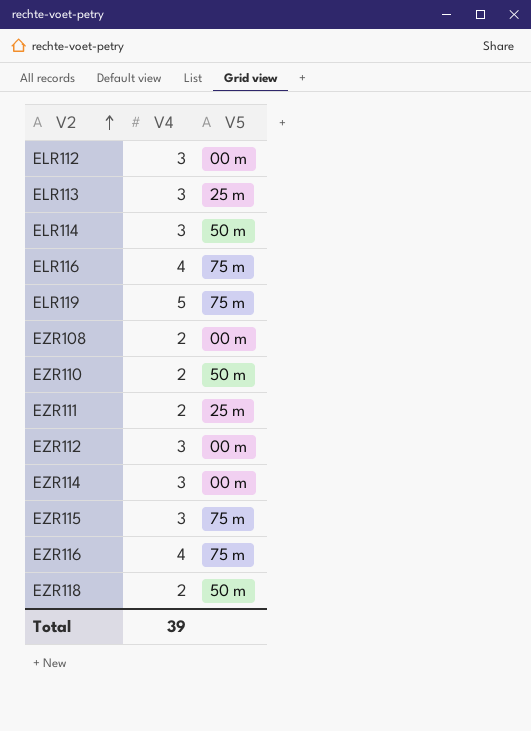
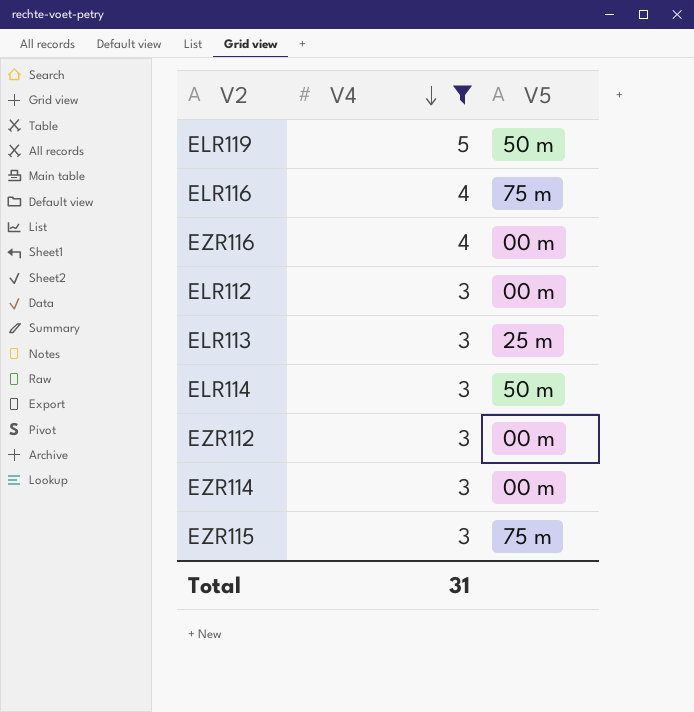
filter: none -> V4 != 2
row order: V2 ascending -> V4 descending
ELR119 | V5: 75 m -> 50 m
EZR116 | V5: 75 m -> 00 m
Total | V4: 39 -> 31

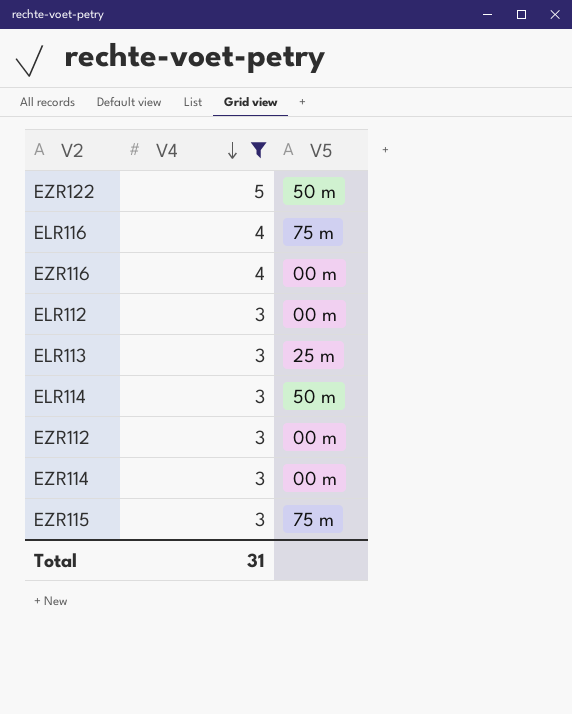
row ELR119: 5 | 50 m -> none
row EZR122: none -> 5 | 50 m

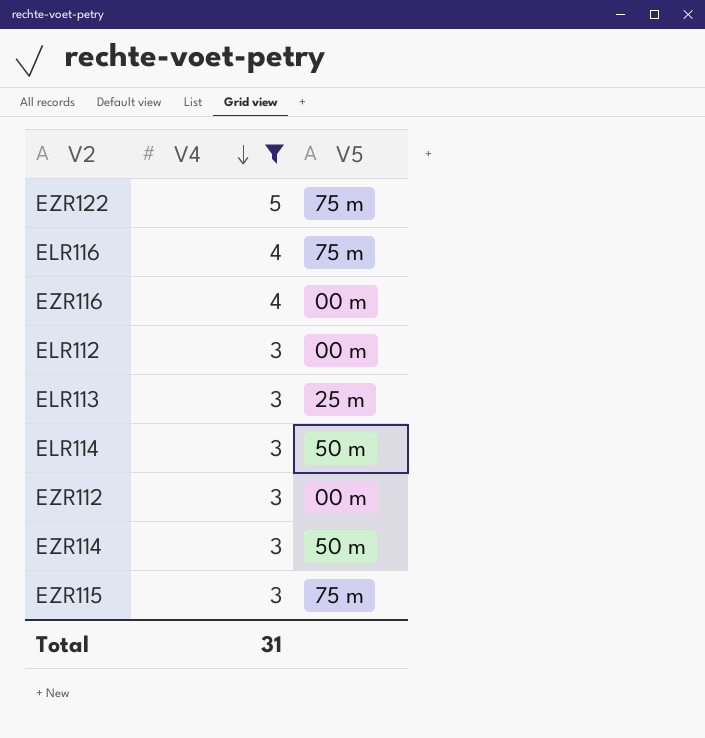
EZR122 | V5: 50 m -> 75 m
EZR114 | V5: 00 m -> 50 m

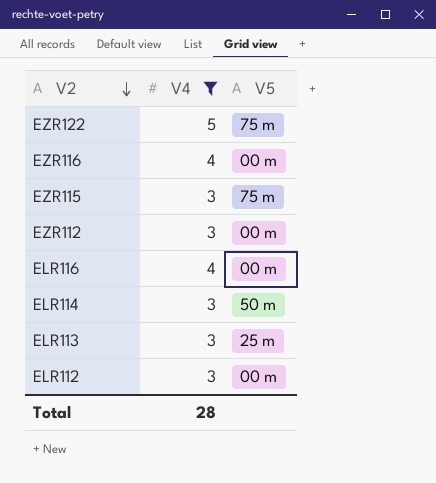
row order: V4 descending -> V2 descending
row EZR114: 3 | 50 m -> none
ELR116 | V5: 75 m -> 00 m
Total | V4: 31 -> 28

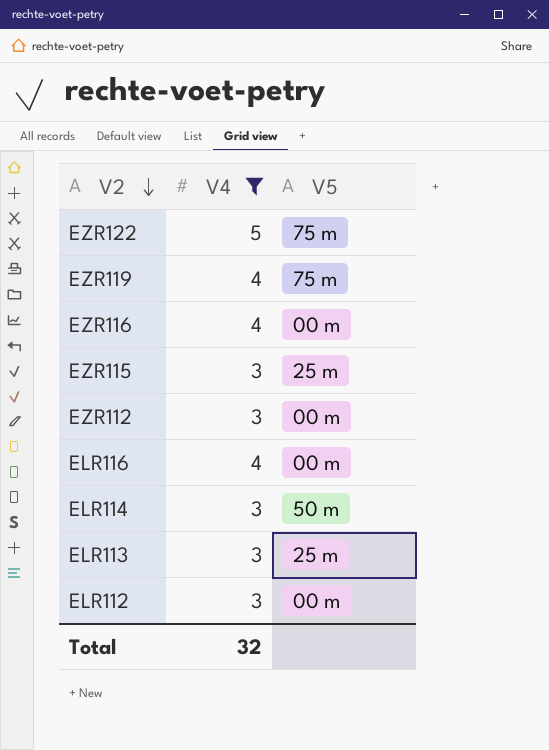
row EZR119: none -> 4 | 75 m
EZR115 | V5: 75 m -> 25 m
Total | V4: 28 -> 32

